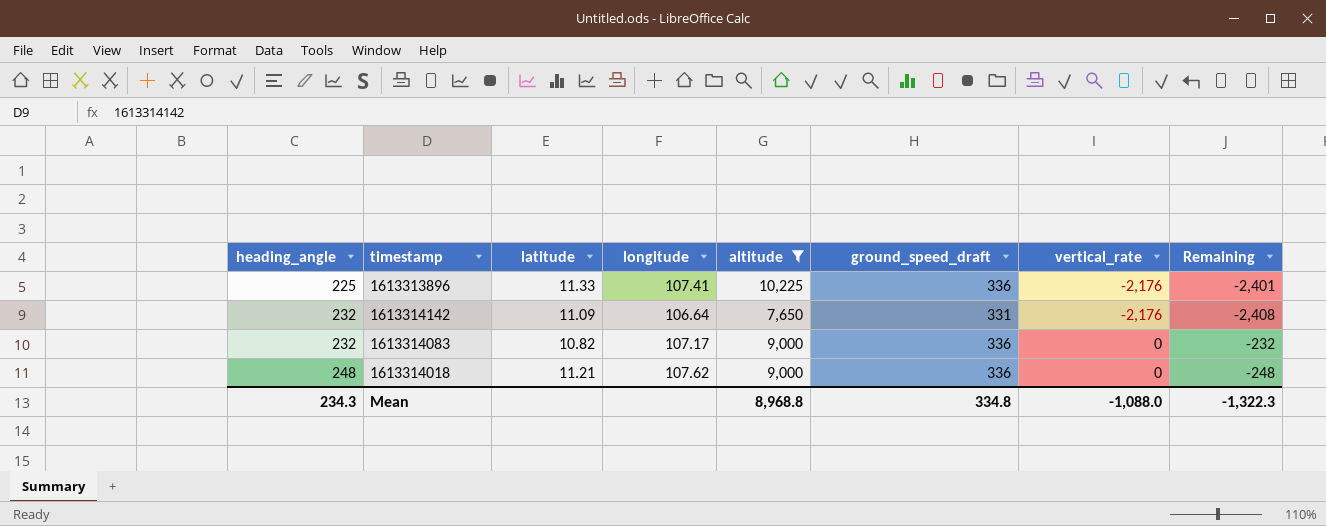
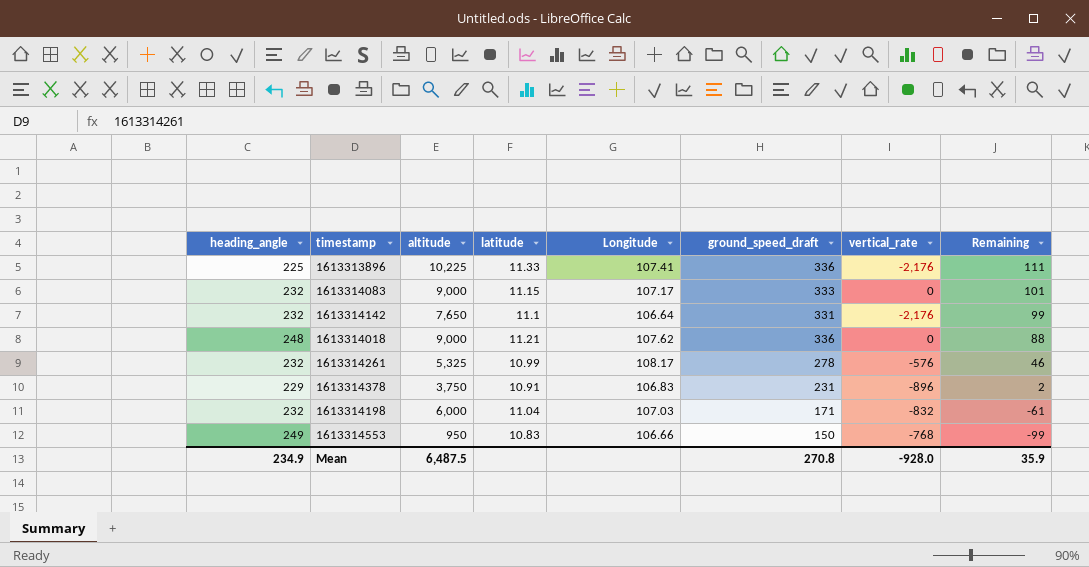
filter: altitude >= 7,650 -> none
row order: heading_angle ascending -> Remaining descending
column altitude | position: 5 -> 3
column name: longitude -> Longitude
column Remaining | formula: [vertical_rate] - [heading_angle] -> [ground_speed_draft] - [heading_angle]
1613314083 | latitude: 10.82 -> 11.15
1613314083 | ground_speed_draft: 336 -> 333
1613314142 | latitude: 11.09 -> 11.1
Mean | heading_angle: 234.3 -> 234.9
Mean | altitude: 8,968.8 -> 6,487.5
Mean | ground_speed_draft: 334.8 -> 270.8
Mean | vertical_rate: -1,088.0 -> -928.0
Mean | Remaining: -1,322.3 -> 35.9

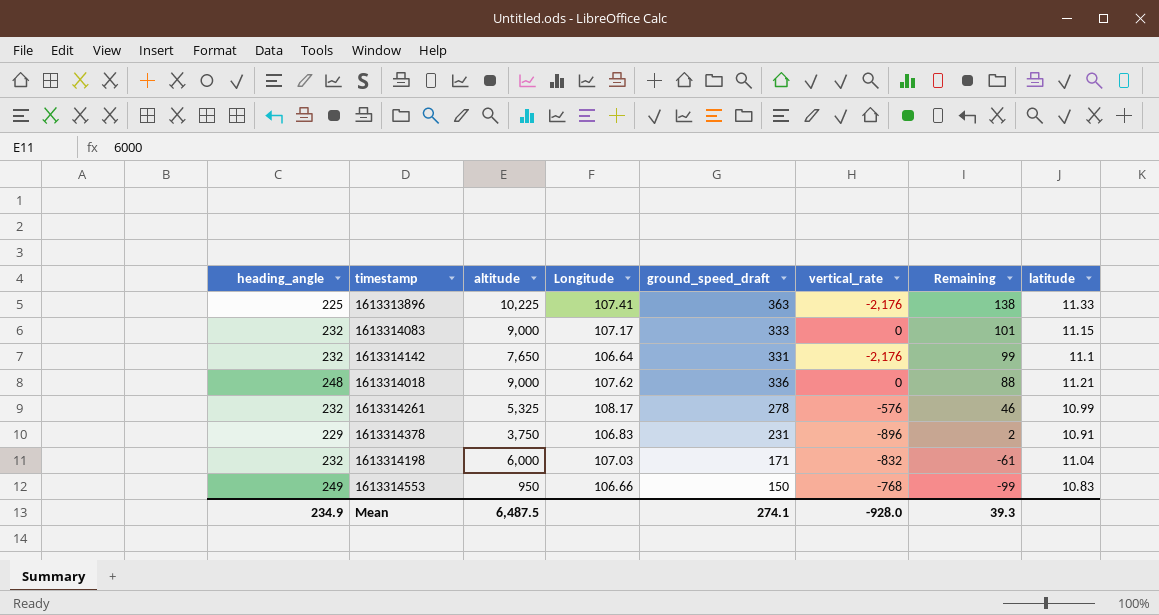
column latitude | position: 4 -> 8
1613313896 | ground_speed_draft: 336 -> 363
1613313896 | Remaining: 111 -> 138
Mean | ground_speed_draft: 270.8 -> 274.1
Mean | Remaining: 35.9 -> 39.3

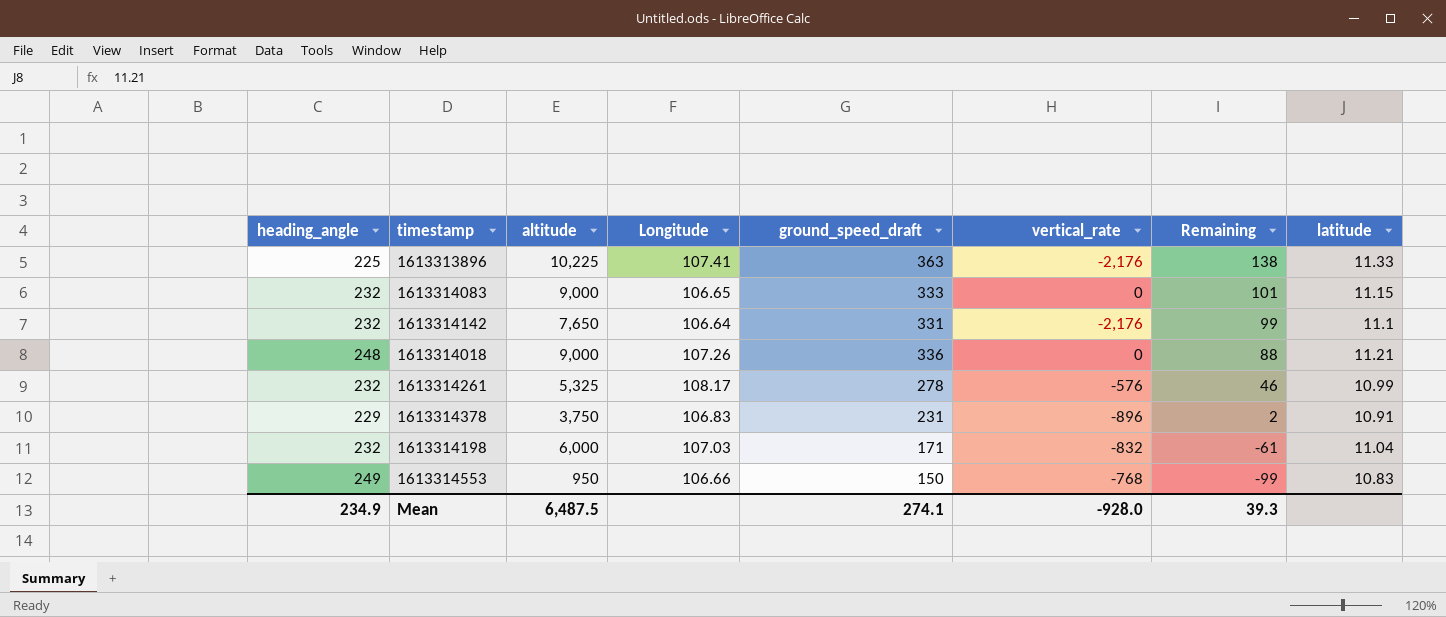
1613314083 | Longitude: 107.17 -> 106.65
1613314018 | Longitude: 107.62 -> 107.26

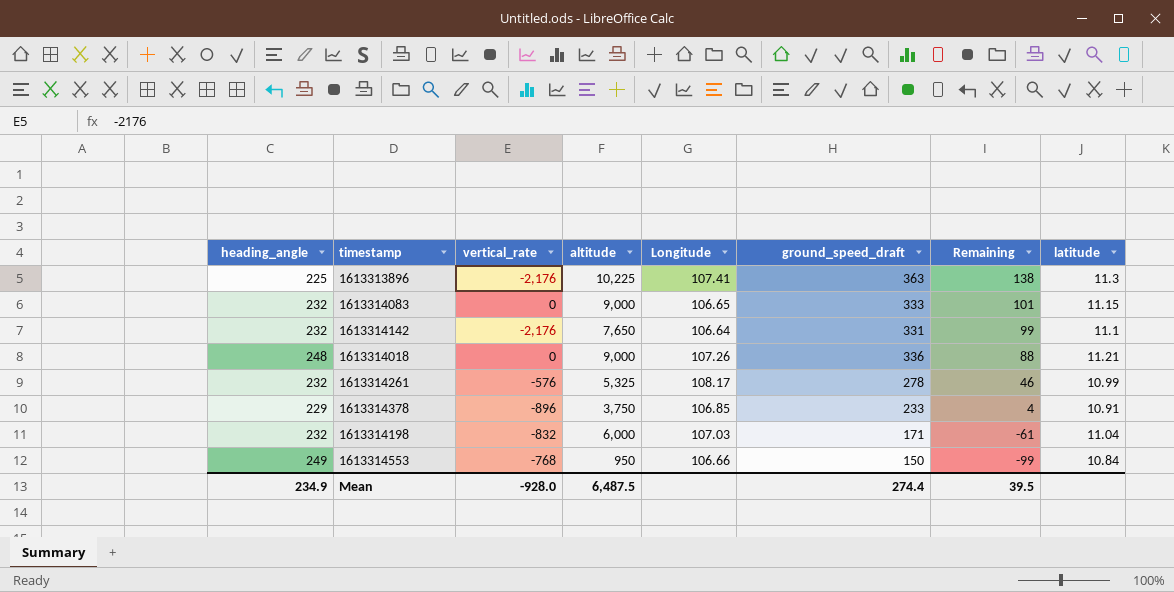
column vertical_rate | position: 6 -> 3
1613313896 | latitude: 11.33 -> 11.3
1613314378 | Longitude: 106.83 -> 106.85
1613314378 | ground_speed_draft: 231 -> 233
1613314378 | Remaining: 2 -> 4
1613314553 | latitude: 10.83 -> 10.84
Mean | ground_speed_draft: 274.1 -> 274.4
Mean | Remaining: 39.3 -> 39.5

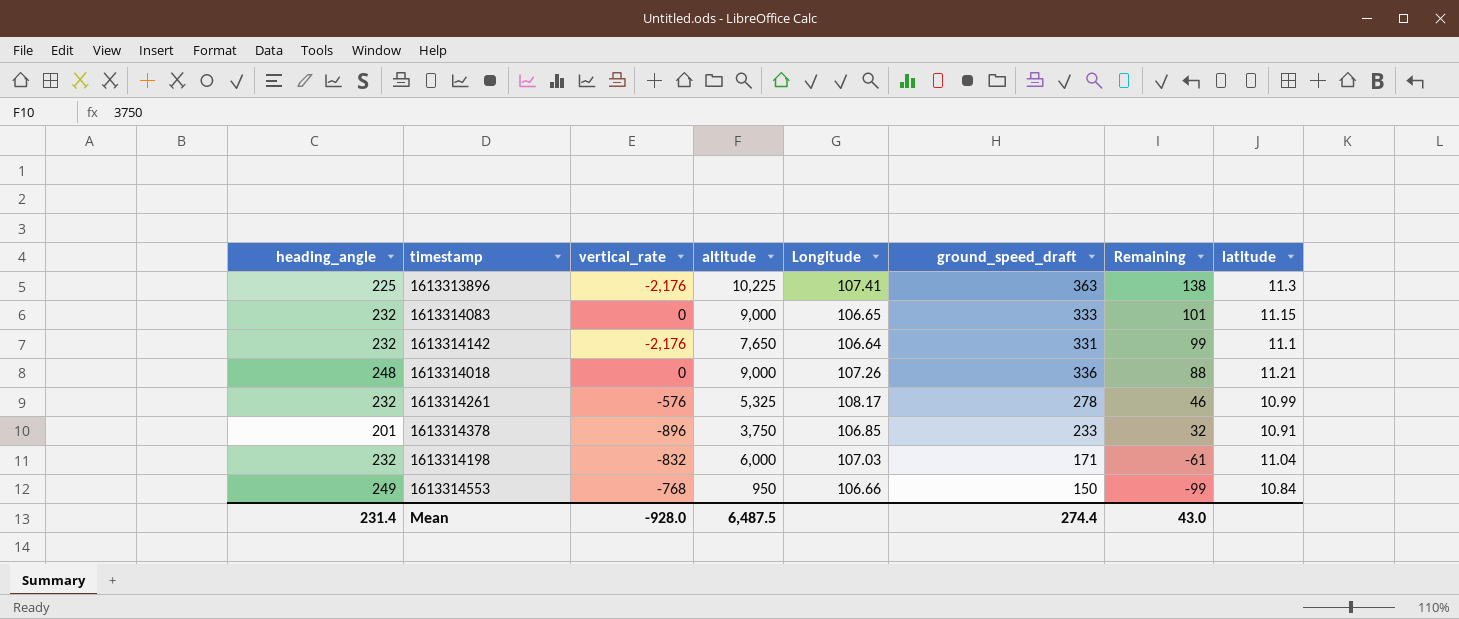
1613314378 | heading_angle: 229 -> 201
1613314378 | Remaining: 4 -> 32
Mean | heading_angle: 234.9 -> 231.4
Mean | Remaining: 39.5 -> 43.0

